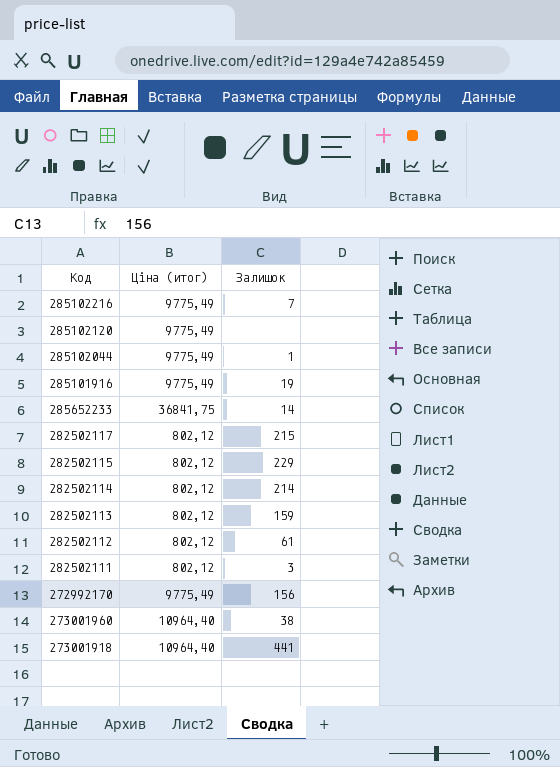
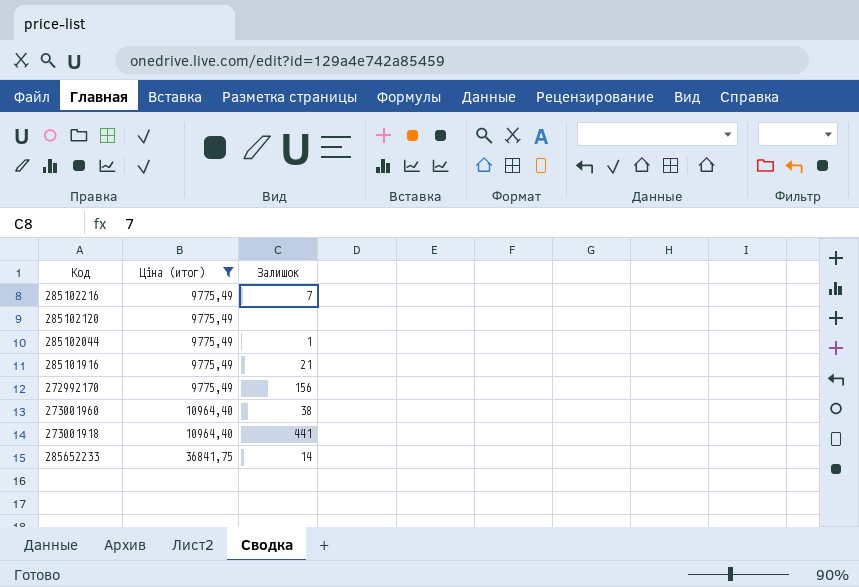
filter: none -> Ціна (итог) != 802,12
row order: none -> Ціна (итог) ascending
285101916 | Залишок: 19 -> 21

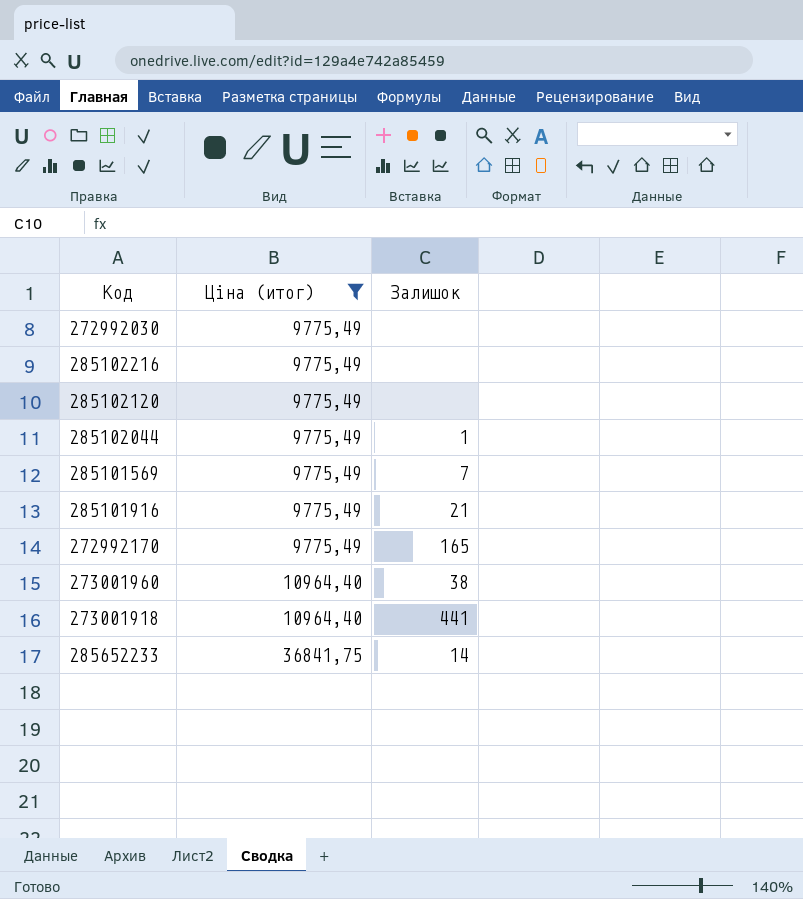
row 272992030: none -> 9775,49 | none
285102216 | Залишок: 7 -> none
row 285101569: none -> 9775,49 | 7
272992170 | Залишок: 156 -> 165

